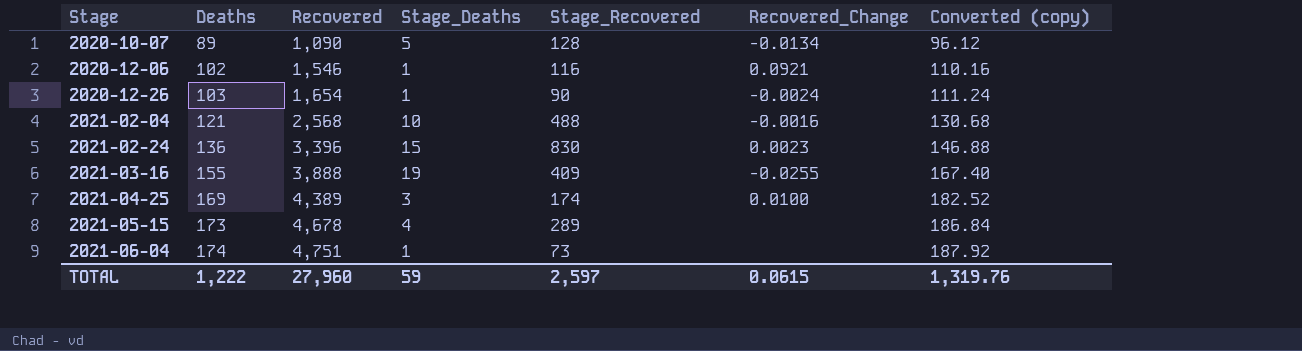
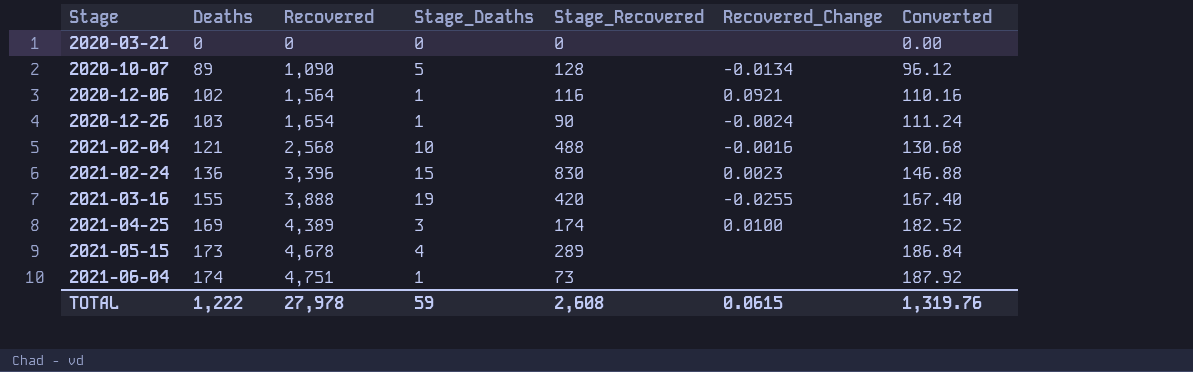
column name: Converted (copy) -> Converted
row 2020-03-21: none -> 0 | 0 | 0 | 0 | none | 0.00
2020-12-06 | Recovered: 1,546 -> 1,564
2021-03-16 | Stage_Recovered: 409 -> 420
TOTAL | Recovered: 27,960 -> 27,978
TOTAL | Stage_Recovered: 2,597 -> 2,608

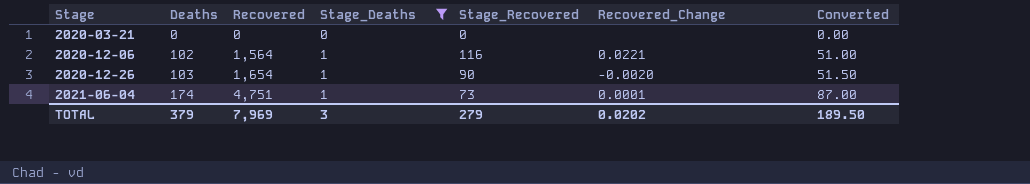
filter: none -> Stage_Deaths <= 1
column Converted | formula: [Deaths] * 1.08 -> [Deaths] * 0.5
2020-12-06 | Recovered_Change: 0.0921 -> 0.0221
2020-12-26 | Recovered_Change: -0.0024 -> -0.0020
2021-06-04 | Recovered_Change: none -> 0.0001
TOTAL | Deaths: 1,222 -> 379
TOTAL | Recovered: 27,978 -> 7,969
TOTAL | Stage_Deaths: 59 -> 3
TOTAL | Stage_Recovered: 2,608 -> 279
TOTAL | Recovered_Change: 0.0615 -> 0.0202
TOTAL | Converted: 1,319.76 -> 189.50

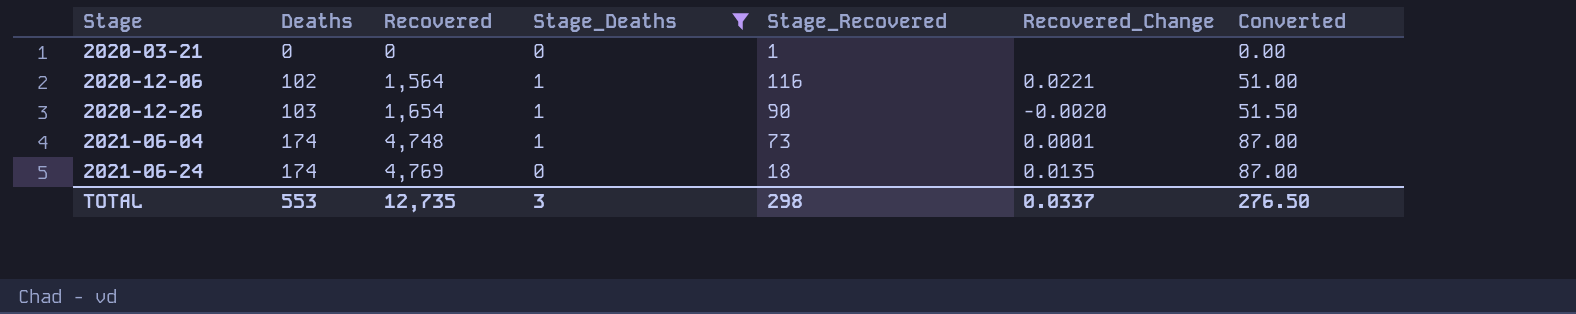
2020-03-21 | Stage_Recovered: 0 -> 1
2021-06-04 | Recovered: 4,751 -> 4,748
row 2021-06-24: none -> 174 | 4,769 | 0 | 18 | 0.0135 | 87.00
TOTAL | Deaths: 379 -> 553
TOTAL | Recovered: 7,969 -> 12,735
TOTAL | Stage_Recovered: 279 -> 298
TOTAL | Recovered_Change: 0.0202 -> 0.0337
TOTAL | Converted: 189.50 -> 276.50

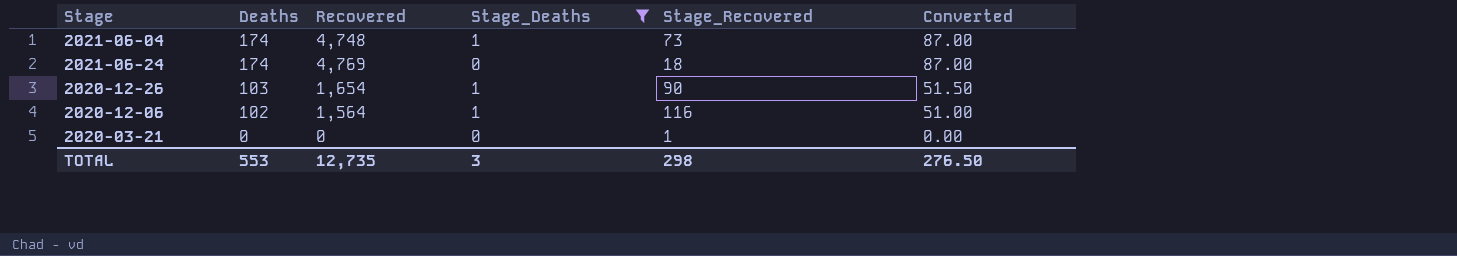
row order: Stage ascending -> Deaths descending
column Recovered_Change | position: 6 -> none

